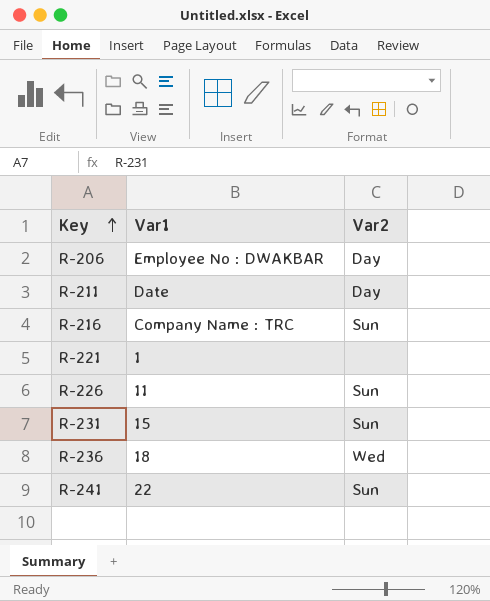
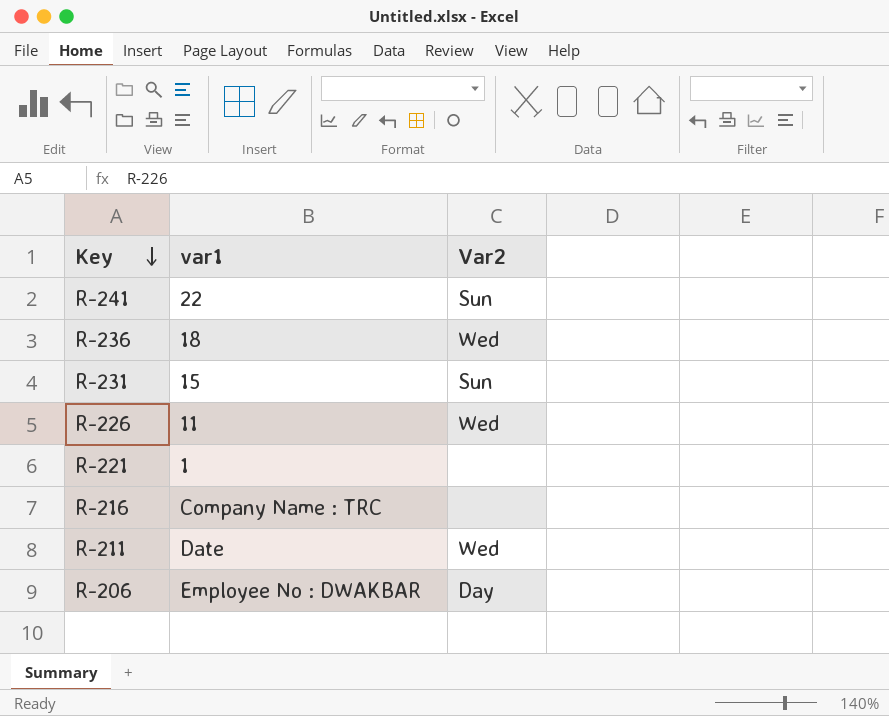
row order: Key ascending -> Key descending
column name: Var1 -> var1
R-226 | Var2: Sun -> Wed
R-216 | Var2: Sun -> none
R-211 | Var2: Day -> Wed

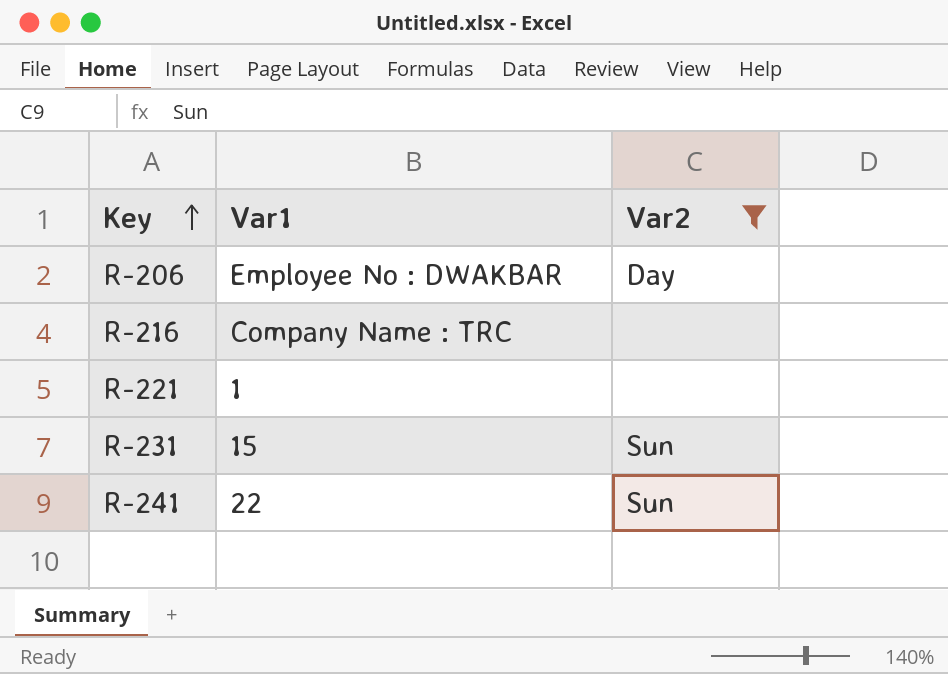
filter: none -> Var2 != Wed
row order: Key descending -> Key ascending
column name: var1 -> Var1

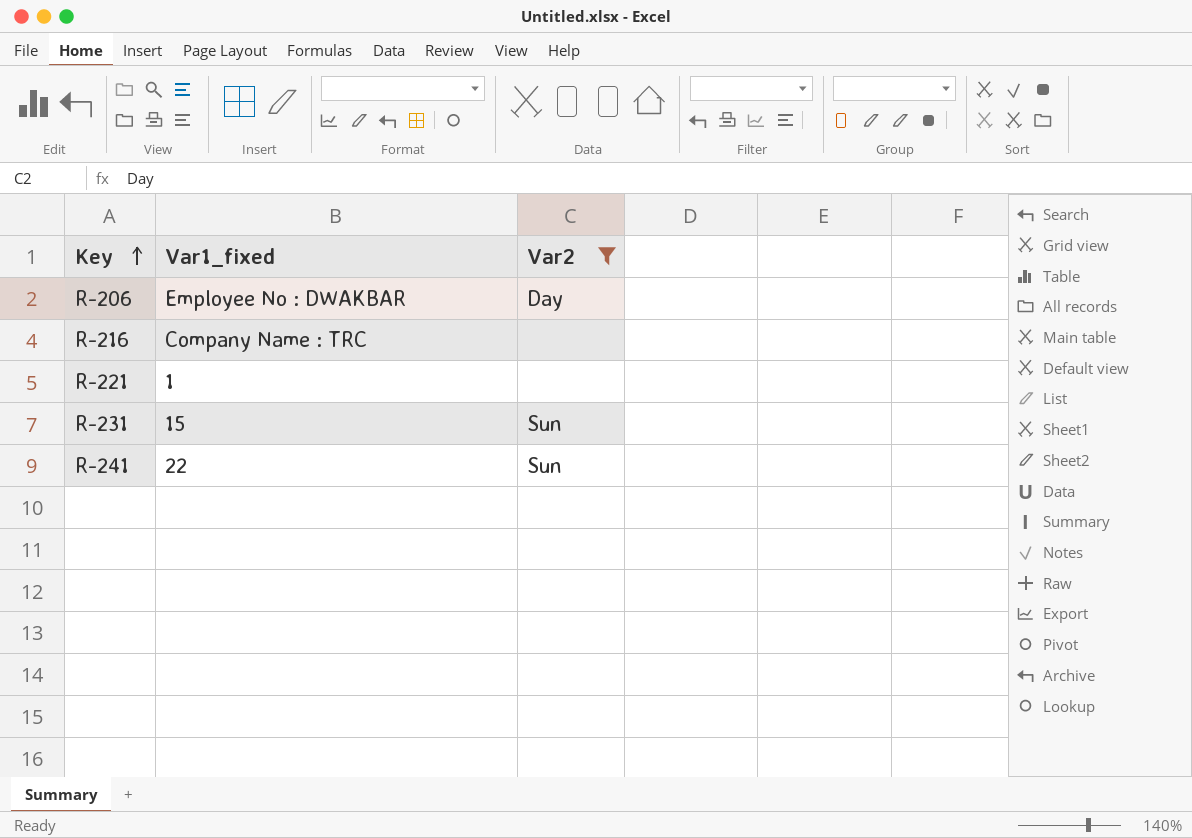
column name: Var1 -> Var1_fixed

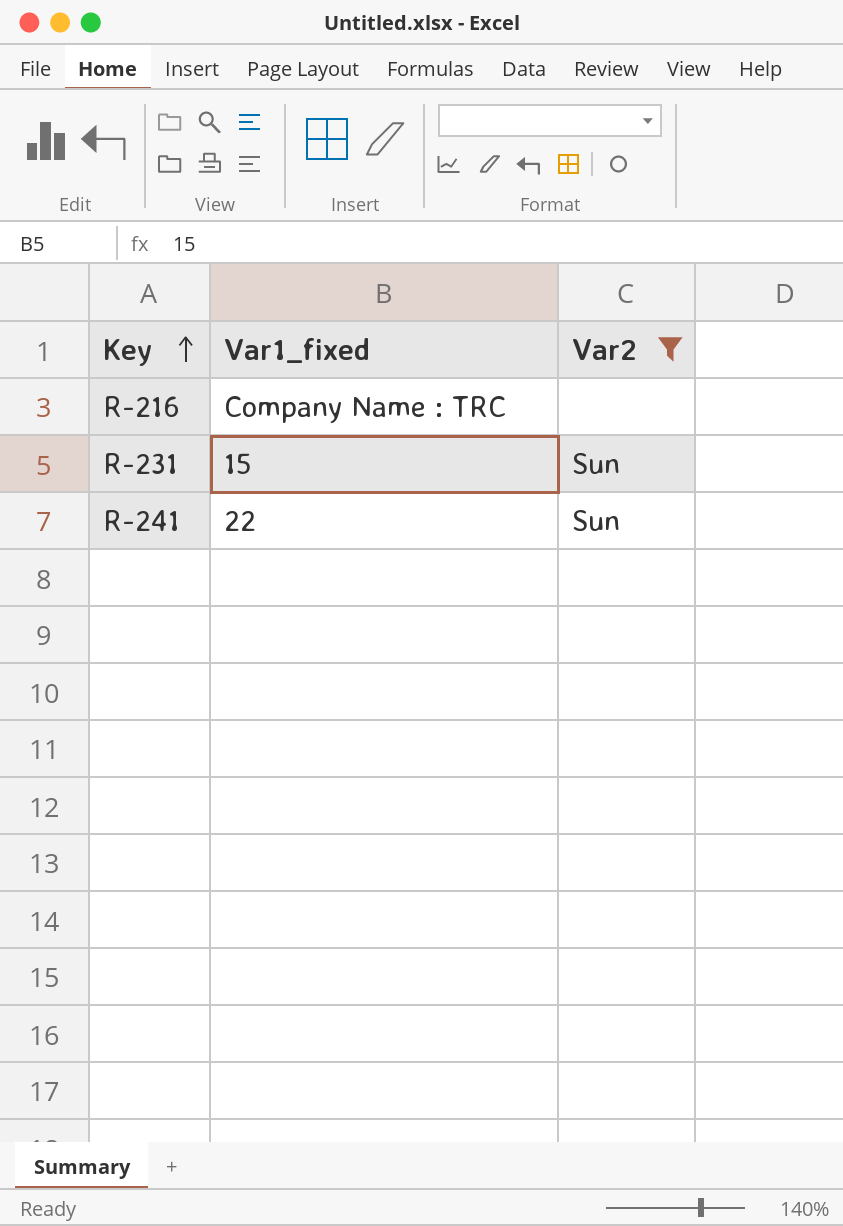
row R-206: Employee No : DWAKBAR | Day -> none
row R-221: 1 | none -> none

